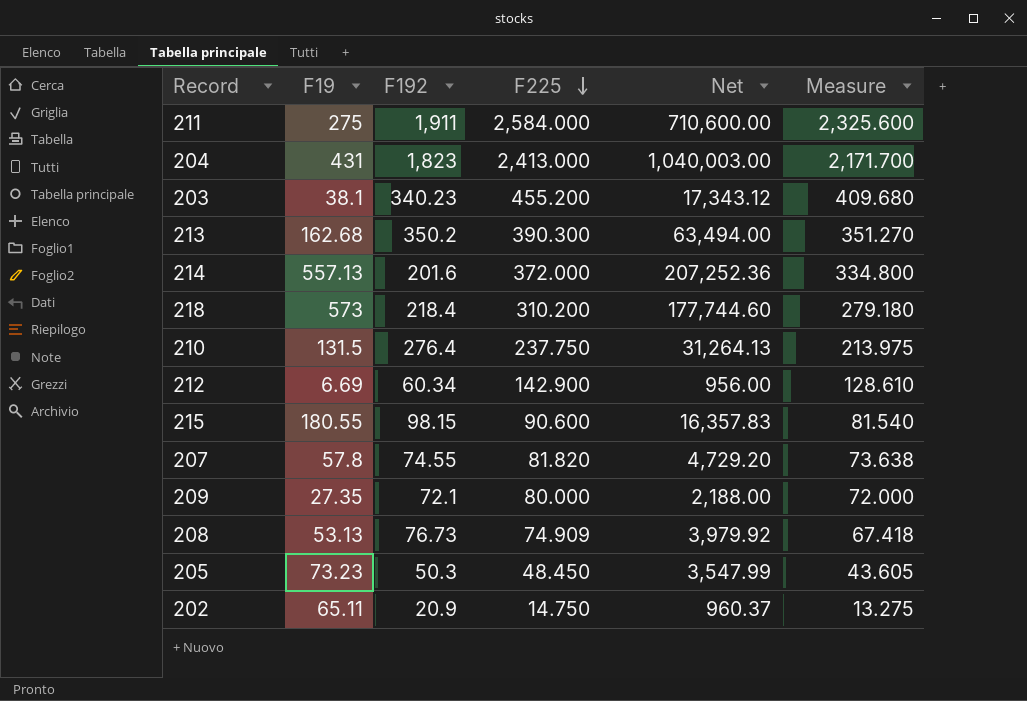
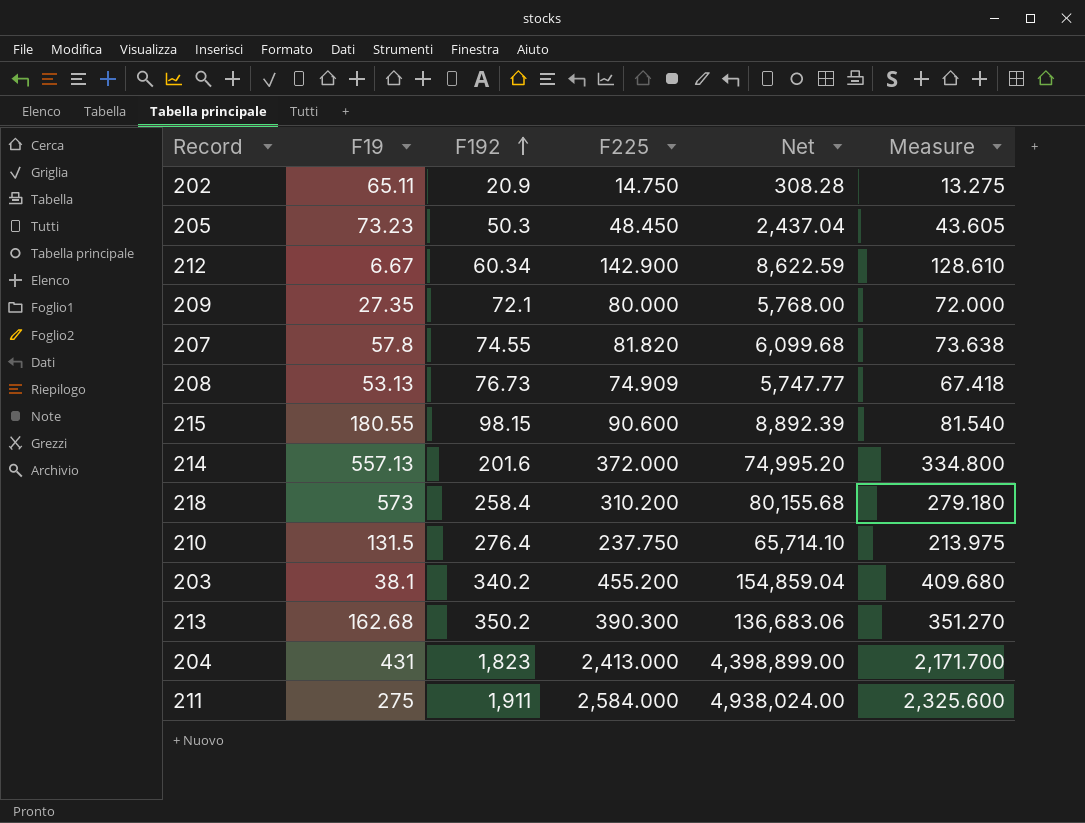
row order: F225 descending -> F192 ascending
column Net | formula: [F19] * [F225] -> [F192] * [F225]
212 | F19: 6.69 -> 6.67
218 | F192: 218.4 -> 258.4
203 | F192: 340.23 -> 340.2

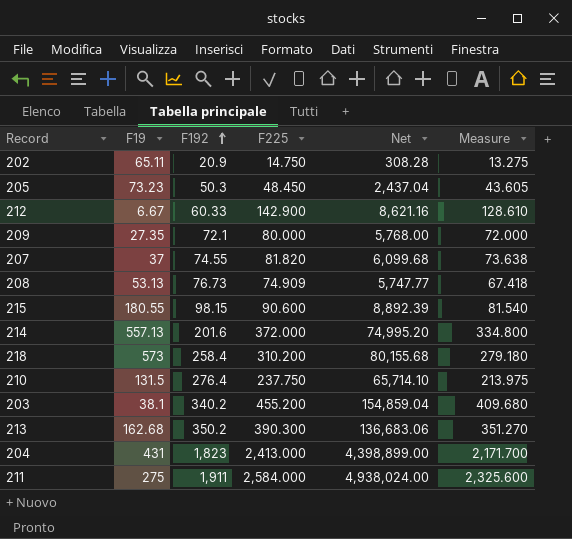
212 | F192: 60.34 -> 60.33
212 | Net: 8,622.59 -> 8,621.16
207 | F19: 57.8 -> 37

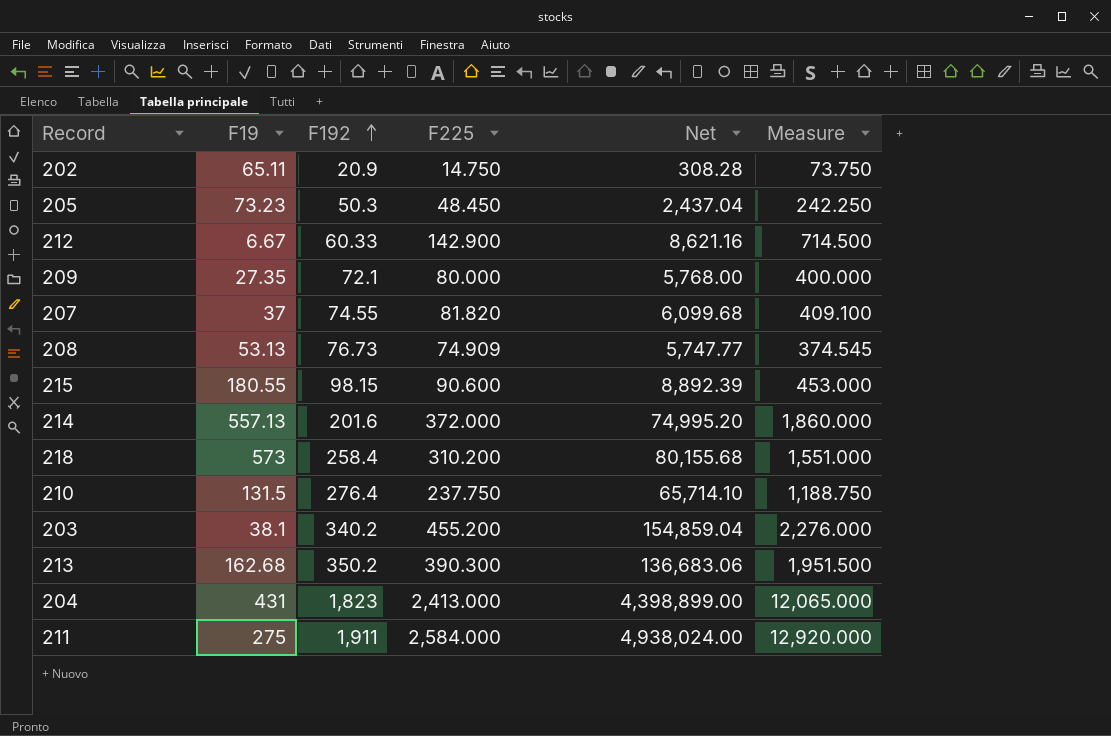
column Measure | formula: [F225] * 0.9 -> [F225] * 5

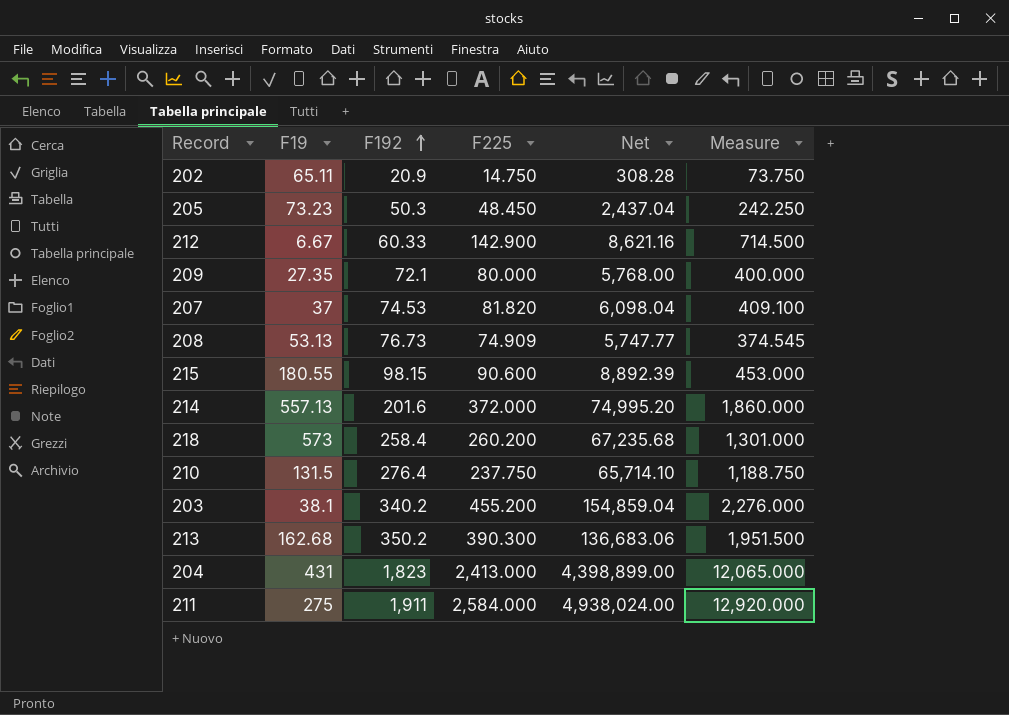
207 | F192: 74.55 -> 74.53
207 | Net: 6,099.68 -> 6,098.04
218 | F225: 310.200 -> 260.200
218 | Net: 80,155.68 -> 67,235.68
218 | Measure: 1,551.000 -> 1,301.000

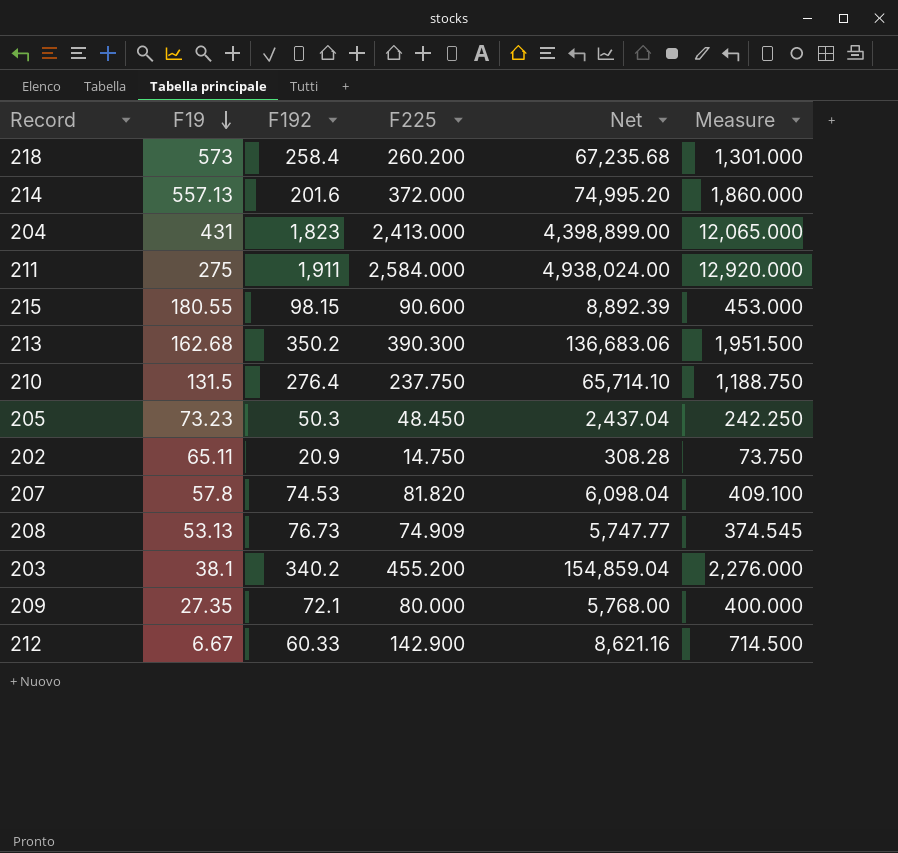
row order: F192 ascending -> F19 descending
207 | F19: 37 -> 57.8

